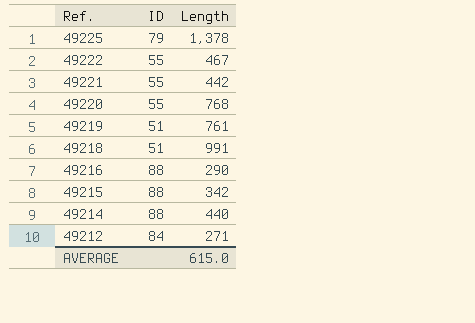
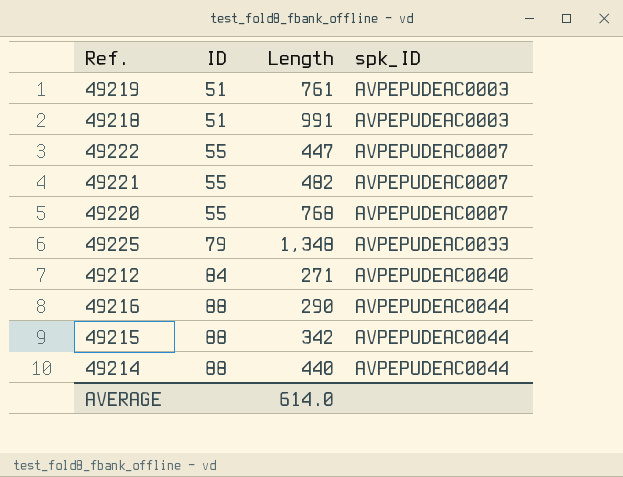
row order: Ref. descending -> ID ascending
column spk_ID | position: none -> 4
49222 | Length: 467 -> 447
49221 | Length: 442 -> 482
49225 | Length: 1,378 -> 1,348
AVERAGE | Length: 615.0 -> 614.0

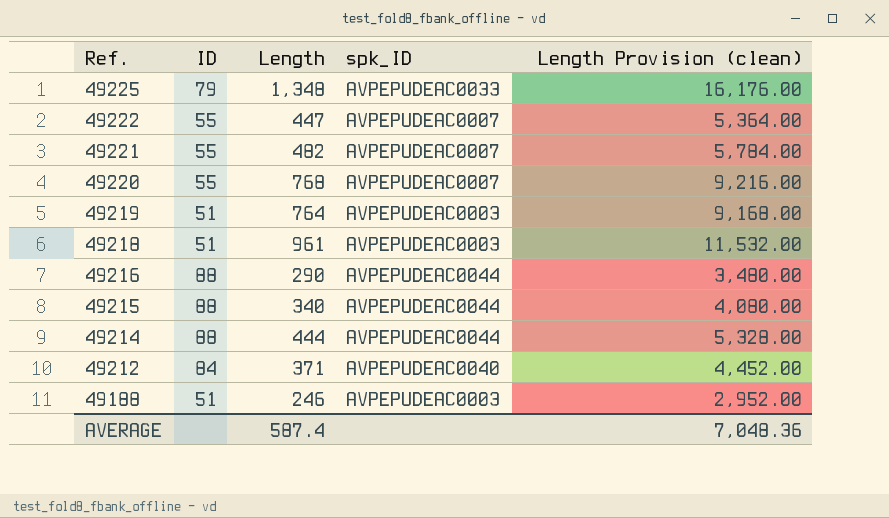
row order: ID ascending -> Ref. descending
column Length Provision (clean) | formula: none -> [Length] * 12
49219 | Length: 761 -> 764
49218 | Length: 991 -> 961
49215 | Length: 342 -> 340
49214 | Length: 440 -> 444
49212 | Length: 271 -> 371
row 49188: none -> 51 | 246 | AVPEPUDEAC0003 | 2,952.00
AVERAGE | Length: 614.0 -> 587.4

